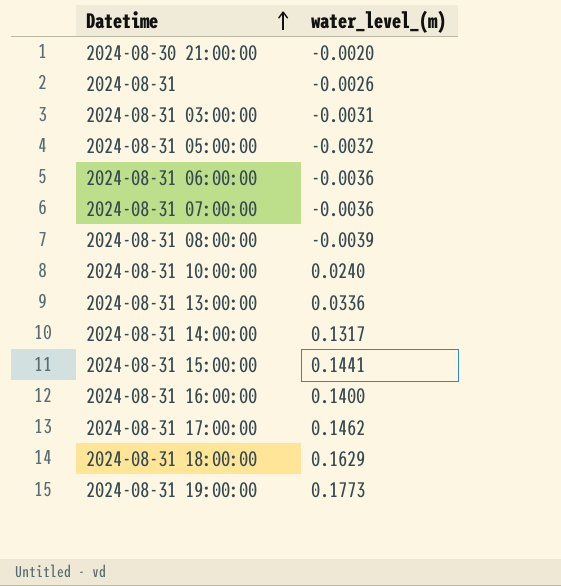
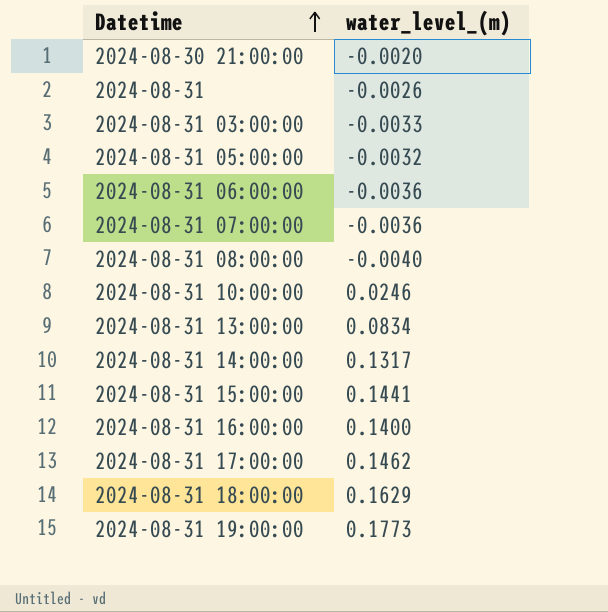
2024-08-31 03:00:00 | water_level_(m): -0.0031 -> -0.0033
2024-08-31 08:00:00 | water_level_(m): -0.0039 -> -0.0040
2024-08-31 10:00:00 | water_level_(m): 0.0240 -> 0.0246
2024-08-31 13:00:00 | water_level_(m): 0.0336 -> 0.0834

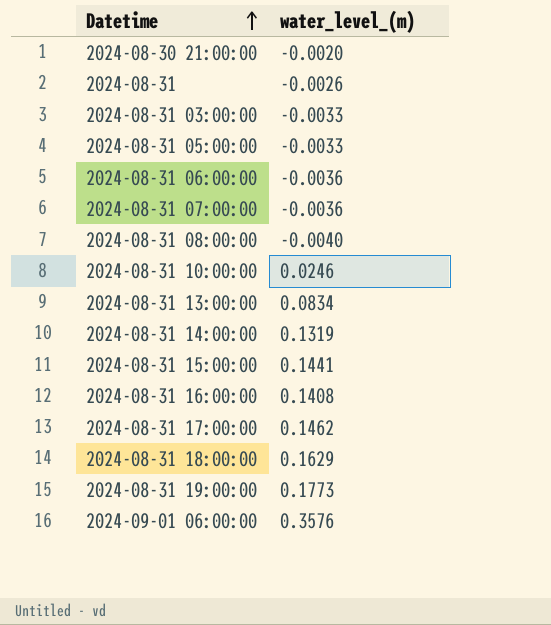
2024-08-31 05:00:00 | water_level_(m): -0.0032 -> -0.0033
2024-08-31 14:00:00 | water_level_(m): 0.1317 -> 0.1319
2024-08-31 16:00:00 | water_level_(m): 0.1400 -> 0.1408
row 2024-09-01 06:00:00: none -> 0.3576

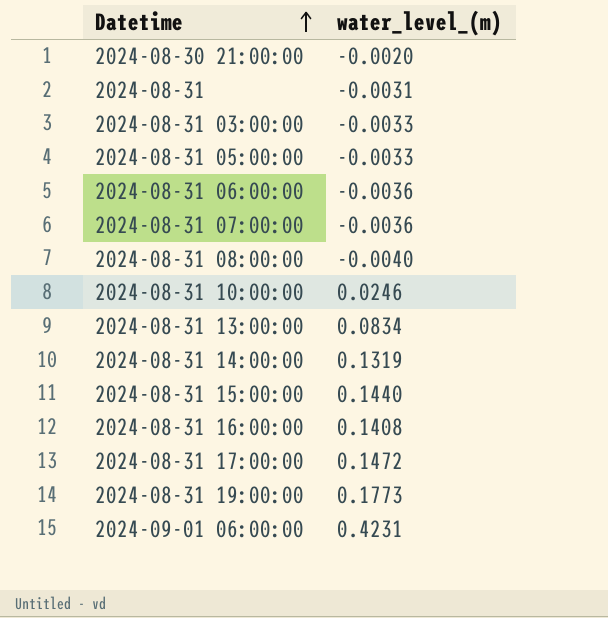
row 2024-08-31 18:00:00: 0.1629 -> none
2024-08-31 | water_level_(m): -0.0026 -> -0.0031
2024-08-31 15:00:00 | water_level_(m): 0.1441 -> 0.1440
2024-08-31 17:00:00 | water_level_(m): 0.1462 -> 0.1472
2024-09-01 06:00:00 | water_level_(m): 0.3576 -> 0.4231

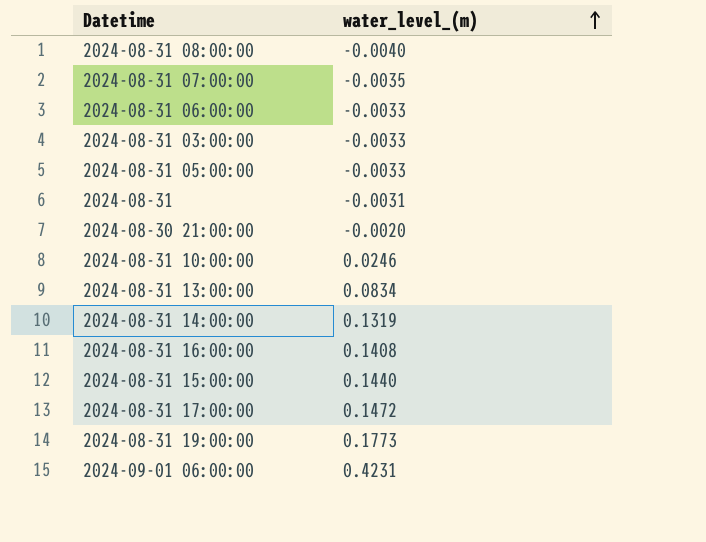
row order: Datetime ascending -> water_level_(m) ascending
2024-08-31 07:00:00 | water_level_(m): -0.0036 -> -0.0035
2024-08-31 06:00:00 | water_level_(m): -0.0036 -> -0.0033

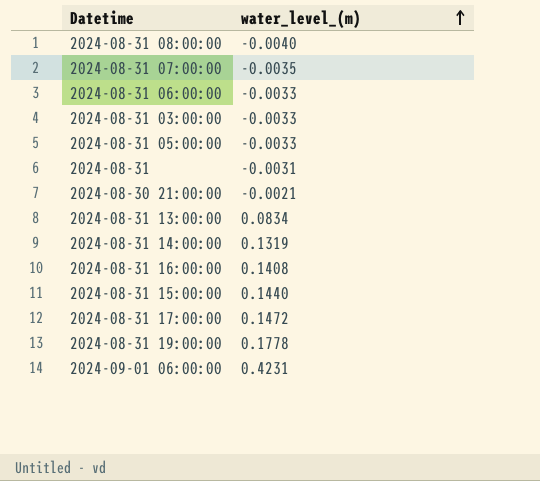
row 2024-08-31 10:00:00: 0.0246 -> none
2024-08-30 21:00:00 | water_level_(m): -0.0020 -> -0.0021
2024-08-31 19:00:00 | water_level_(m): 0.1773 -> 0.1778

